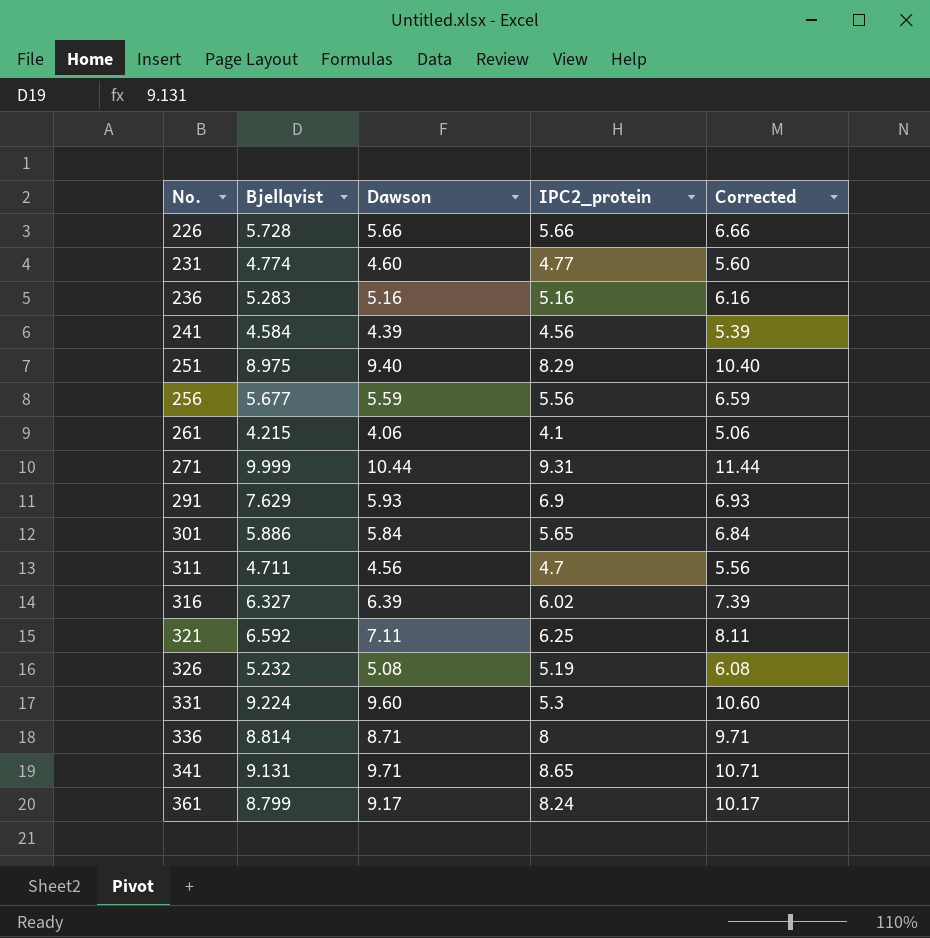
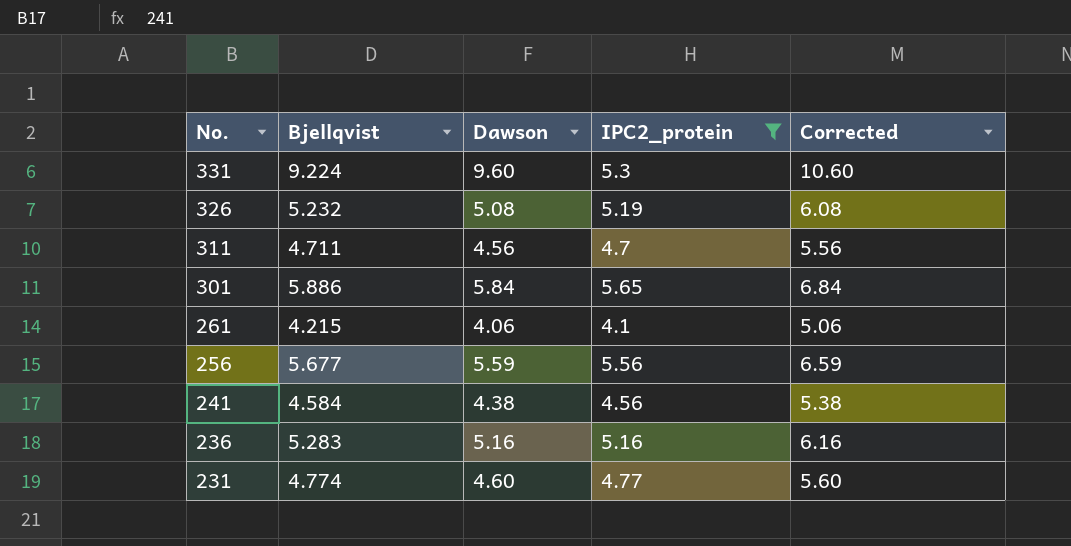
filter: none -> IPC2_protein <= 5.65
row order: No. ascending -> No. descending
241 | Dawson: 4.39 -> 4.38
241 | Corrected: 5.39 -> 5.38

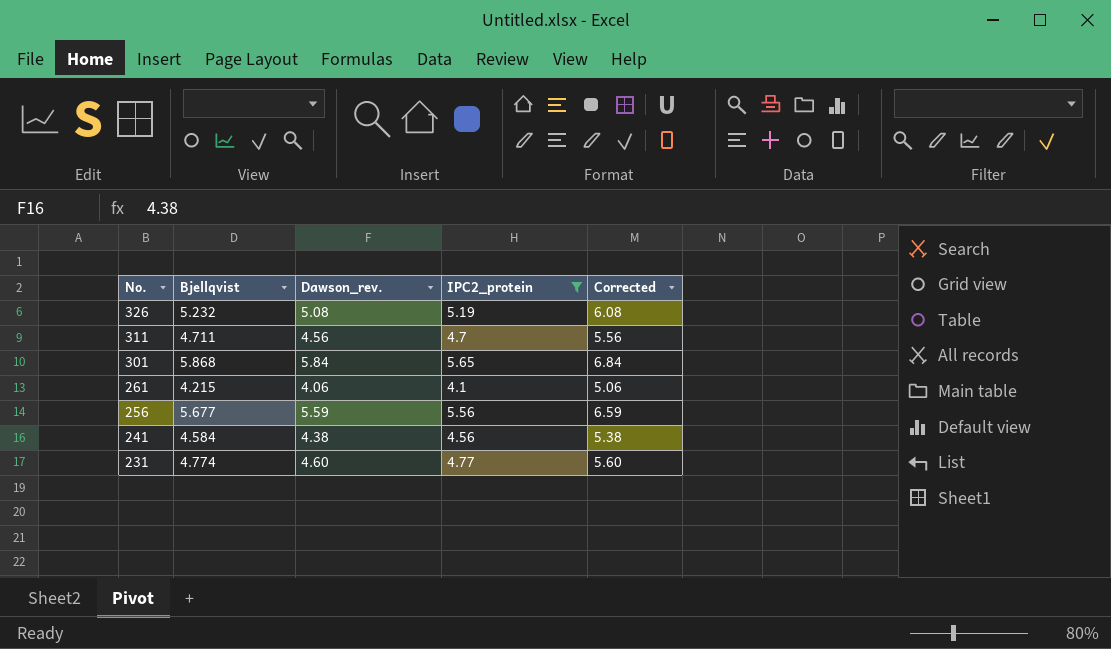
column name: Dawson -> Dawson_rev.
row 331: 9.224 | 9.60 | 5.3 | 10.60 -> none
row 236: 5.283 | 5.16 | 5.16 | 6.16 -> none
301 | Bjellqvist: 5.886 -> 5.868

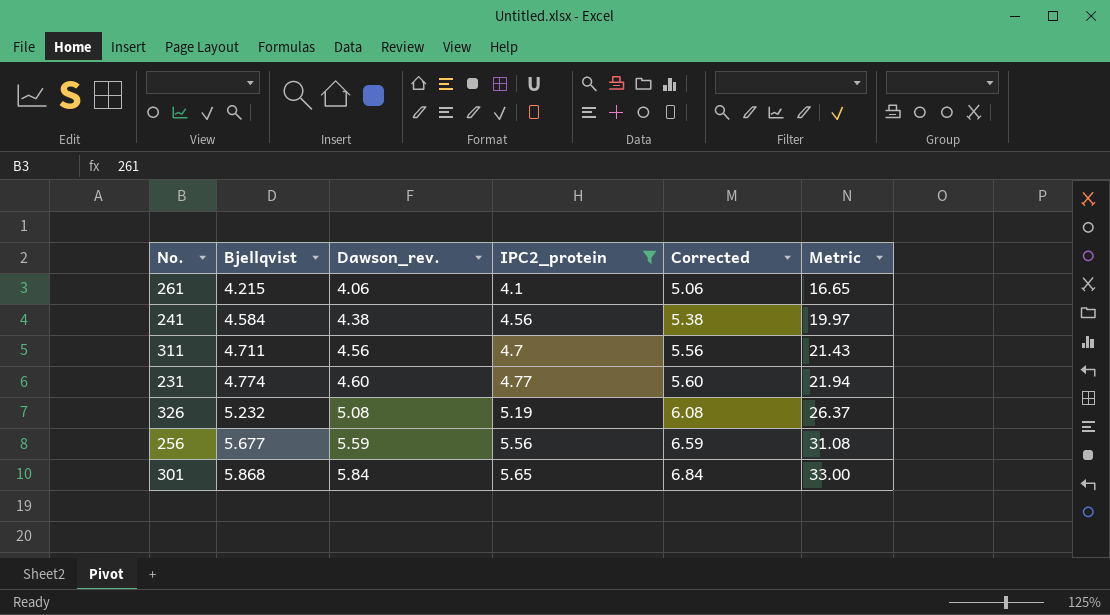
row order: No. descending -> Bjellqvist ascending
column Metric | formula: none -> [Dawson_rev.] * [IPC2_protein]

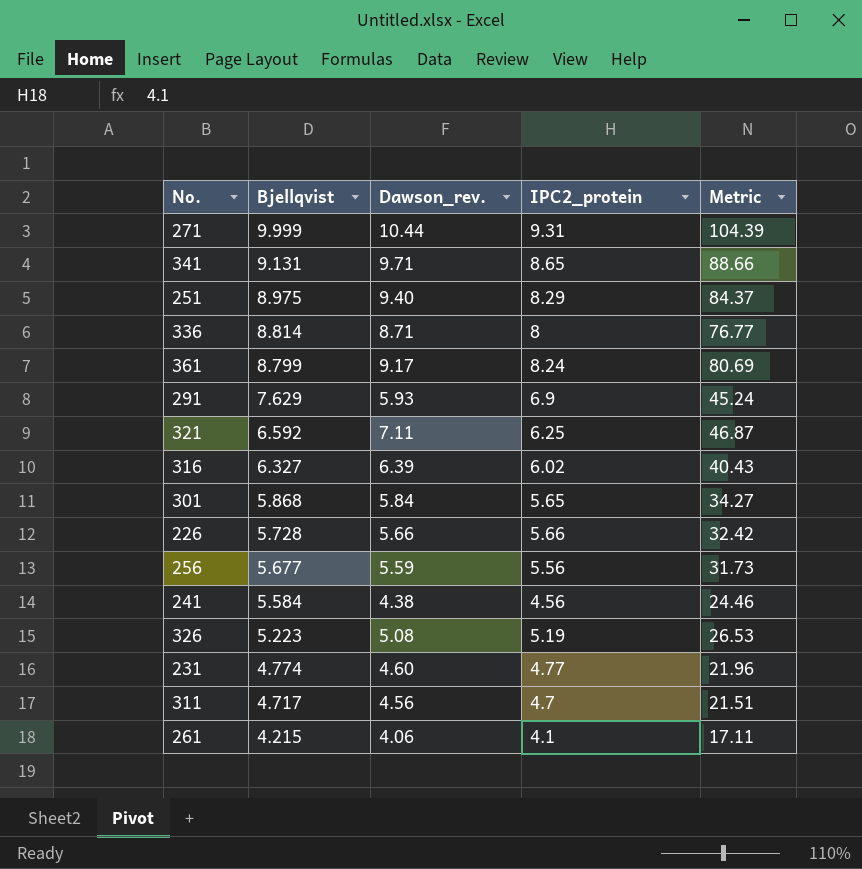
filter: IPC2_protein <= 5.65 -> none
row order: Bjellqvist ascending -> Bjellqvist descending
column Corrected | formula: [Dawson_rev.] + 1 -> none
column Metric | formula: [Dawson_rev.] * [IPC2_protein] -> [Bjellqvist] * [Dawson_rev.]
241 | Bjellqvist: 4.584 -> 5.584
326 | Bjellqvist: 5.232 -> 5.223
311 | Bjellqvist: 4.711 -> 4.717

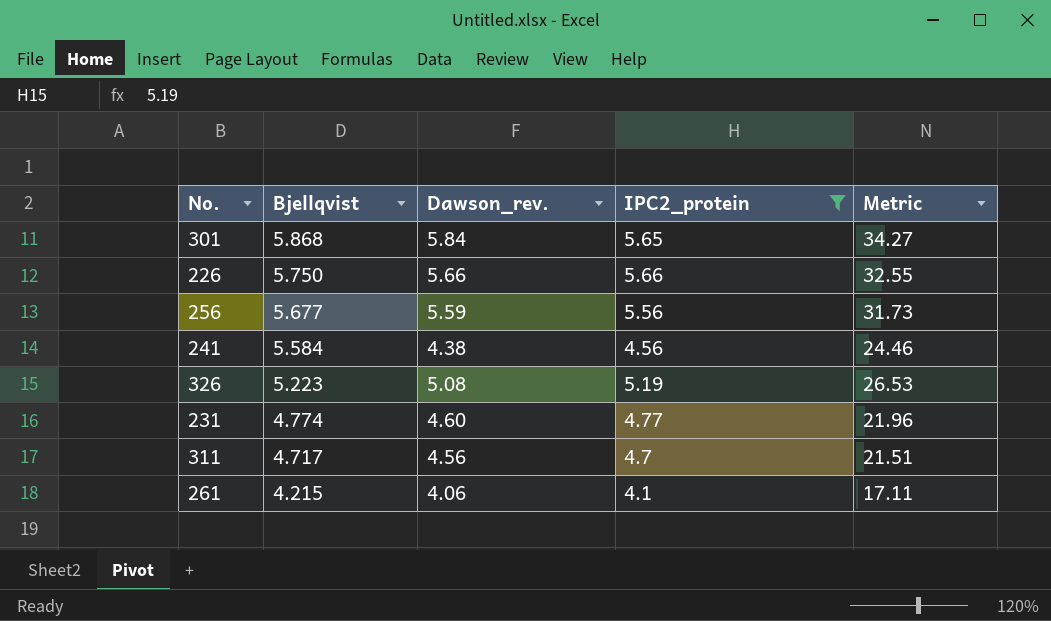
filter: none -> IPC2_protein <= 5.66
226 | Bjellqvist: 5.728 -> 5.750
226 | Metric: 32.42 -> 32.55

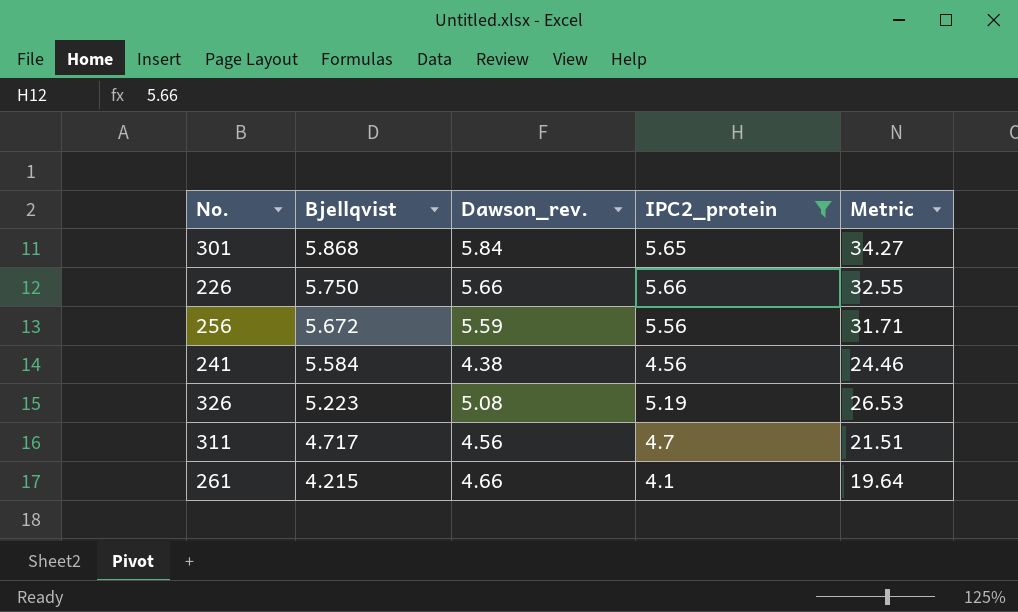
row 231: 4.774 | 4.60 | 4.77 | 21.96 -> none
256 | Bjellqvist: 5.677 -> 5.672
256 | Metric: 31.73 -> 31.71
261 | Dawson_rev.: 4.06 -> 4.66
261 | Metric: 17.11 -> 19.64

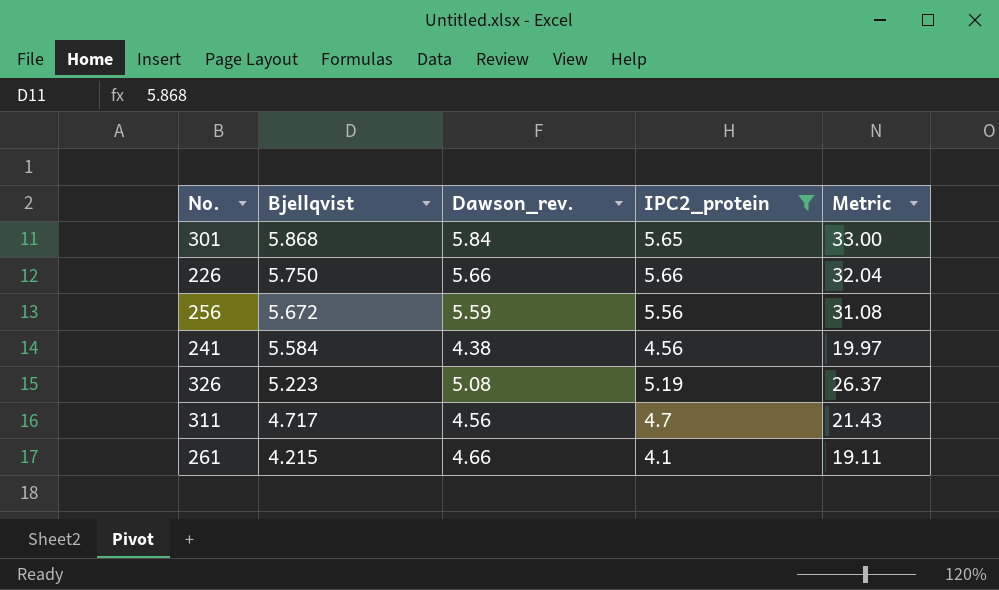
column Metric | formula: [Bjellqvist] * [Dawson_rev.] -> [Dawson_rev.] * [IPC2_protein]

